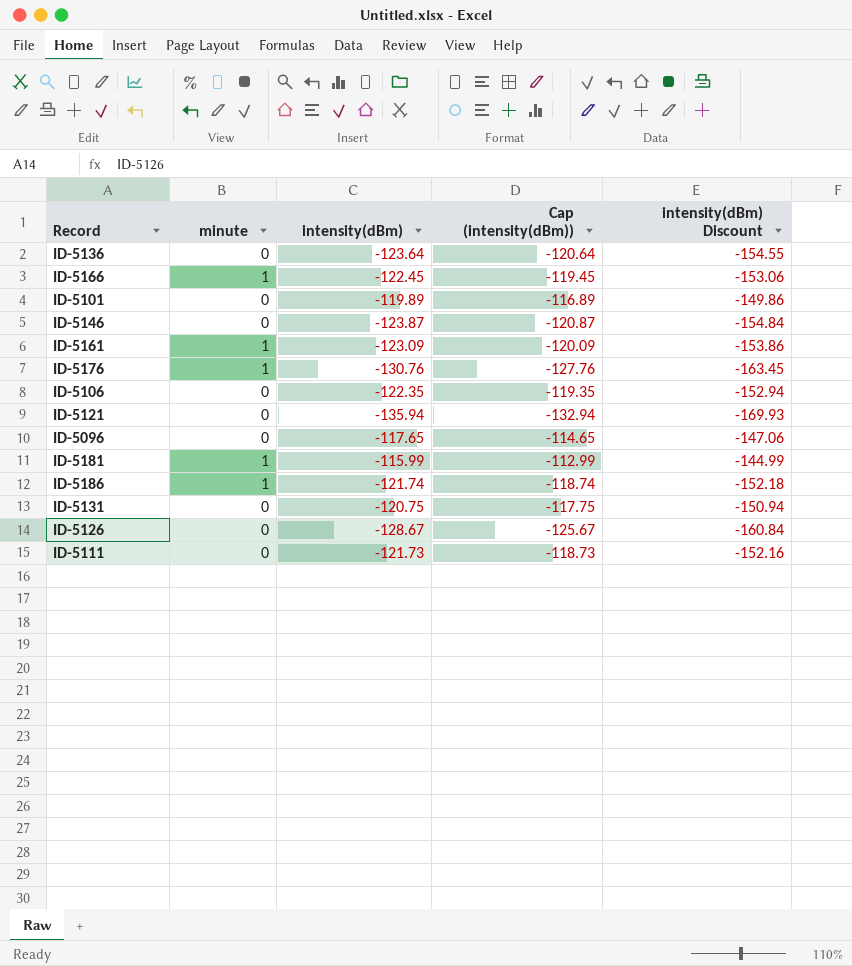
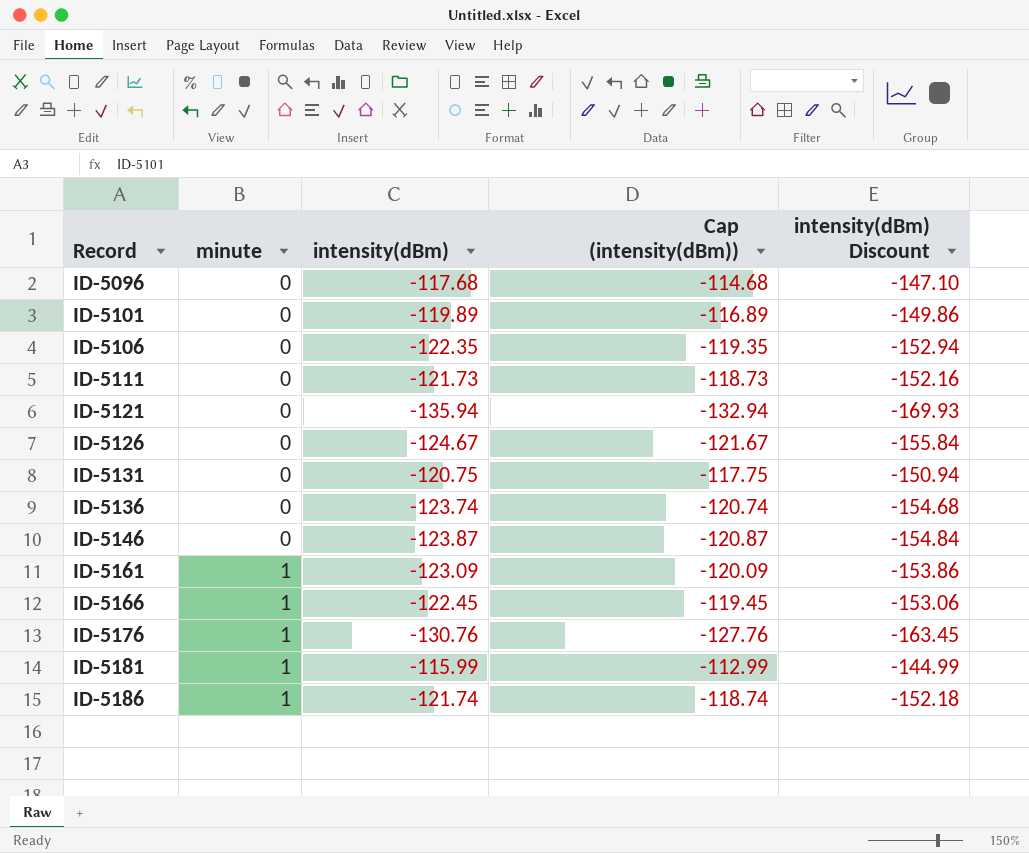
row order: none -> Record ascending
ID-5096 | intensity(dBm): -117.65 -> -117.68
ID-5096 | Cap (intensity(dBm)): -114.65 -> -114.68
ID-5096 | intensity(dBm) Discount: -147.06 -> -147.10
ID-5126 | intensity(dBm): -128.67 -> -124.67
ID-5126 | Cap (intensity(dBm)): -125.67 -> -121.67
ID-5126 | intensity(dBm) Discount: -160.84 -> -155.84
ID-5136 | intensity(dBm): -123.64 -> -123.74
ID-5136 | Cap (intensity(dBm)): -120.64 -> -120.74
ID-5136 | intensity(dBm) Discount: -154.55 -> -154.68

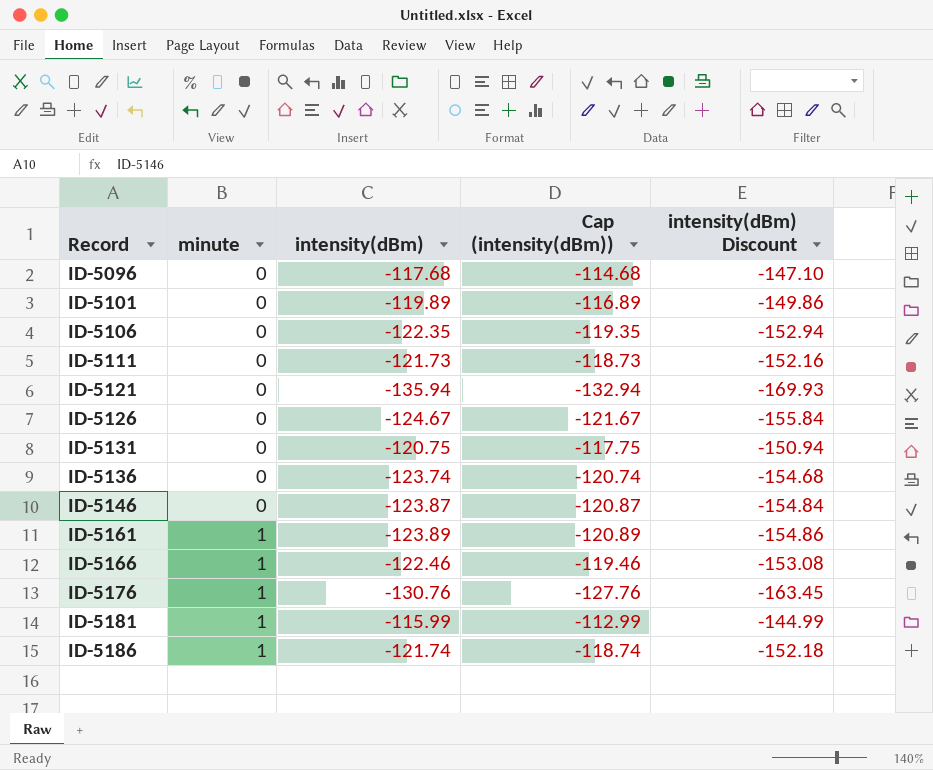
ID-5161 | intensity(dBm): -123.09 -> -123.89
ID-5161 | Cap (intensity(dBm)): -120.09 -> -120.89
ID-5161 | intensity(dBm) Discount: -153.86 -> -154.86
ID-5166 | intensity(dBm): -122.45 -> -122.46
ID-5166 | Cap (intensity(dBm)): -119.45 -> -119.46
ID-5166 | intensity(dBm) Discount: -153.06 -> -153.08

